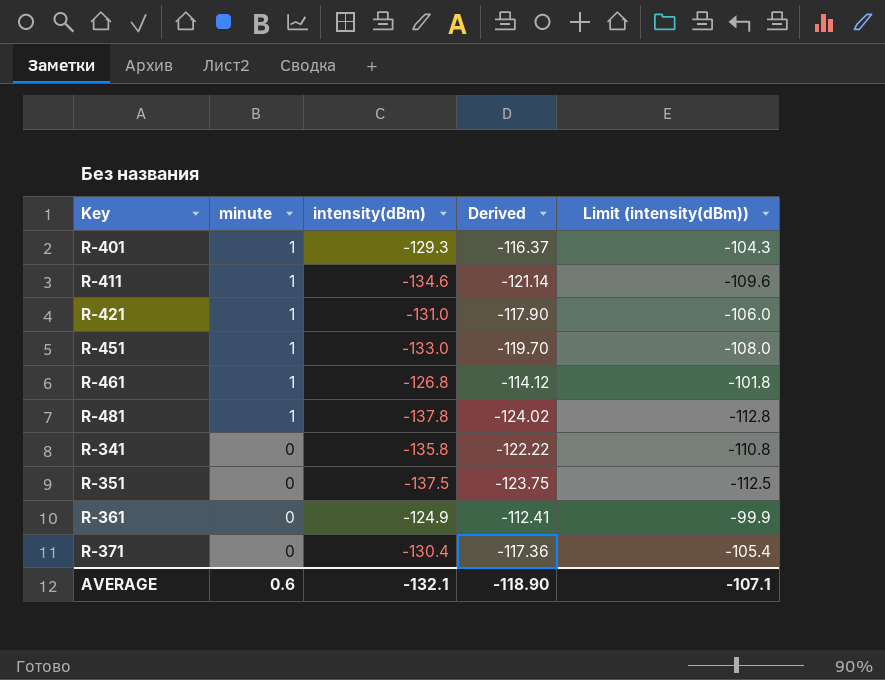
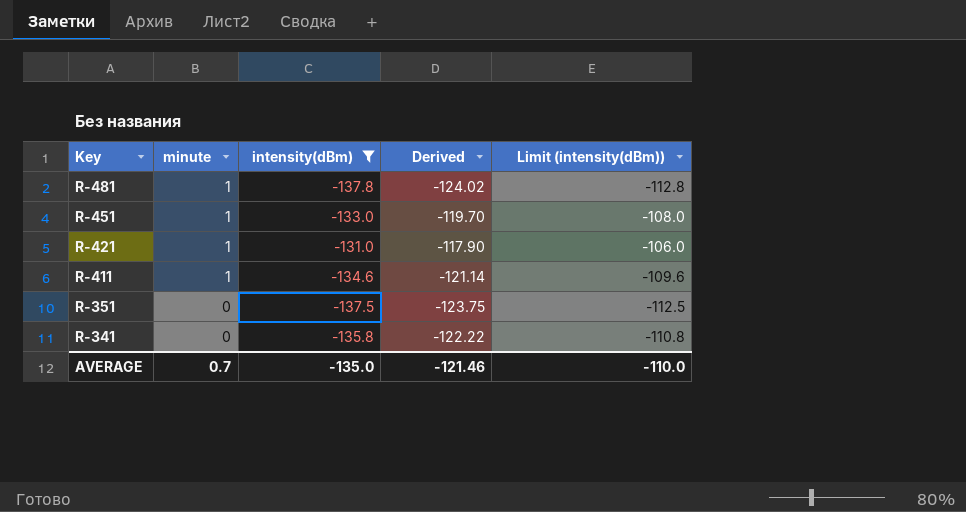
filter: none -> intensity(dBm) <= -131.0
row order: minute descending -> Key descending
AVERAGE | minute: 0.6 -> 0.7
AVERAGE | intensity(dBm): -132.1 -> -135.0
AVERAGE | Derived: -118.90 -> -121.46
AVERAGE | Limit (intensity(dBm)): -107.1 -> -110.0

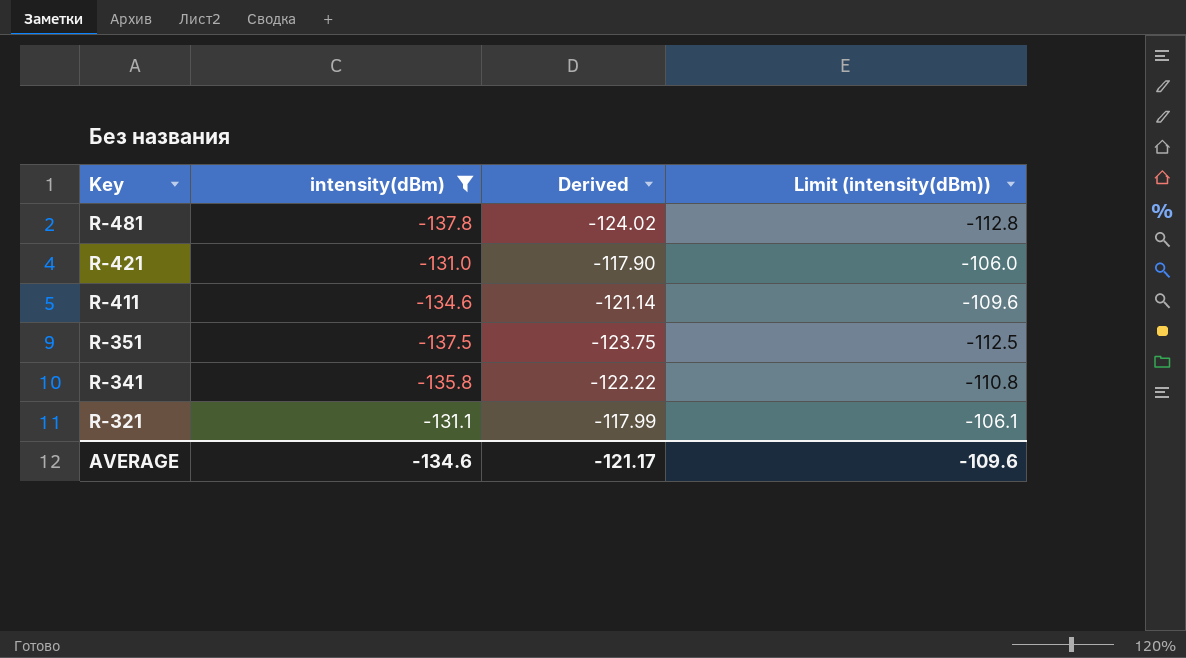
column minute | position: 2 -> none
row R-451: 1 | -133.0 | -119.70 | -108.0 -> none
row R-321: none -> -131.1 | -117.99 | -106.1
AVERAGE | intensity(dBm): -135.0 -> -134.6
AVERAGE | Derived: -121.46 -> -121.17
AVERAGE | Limit (intensity(dBm)): -110.0 -> -109.6

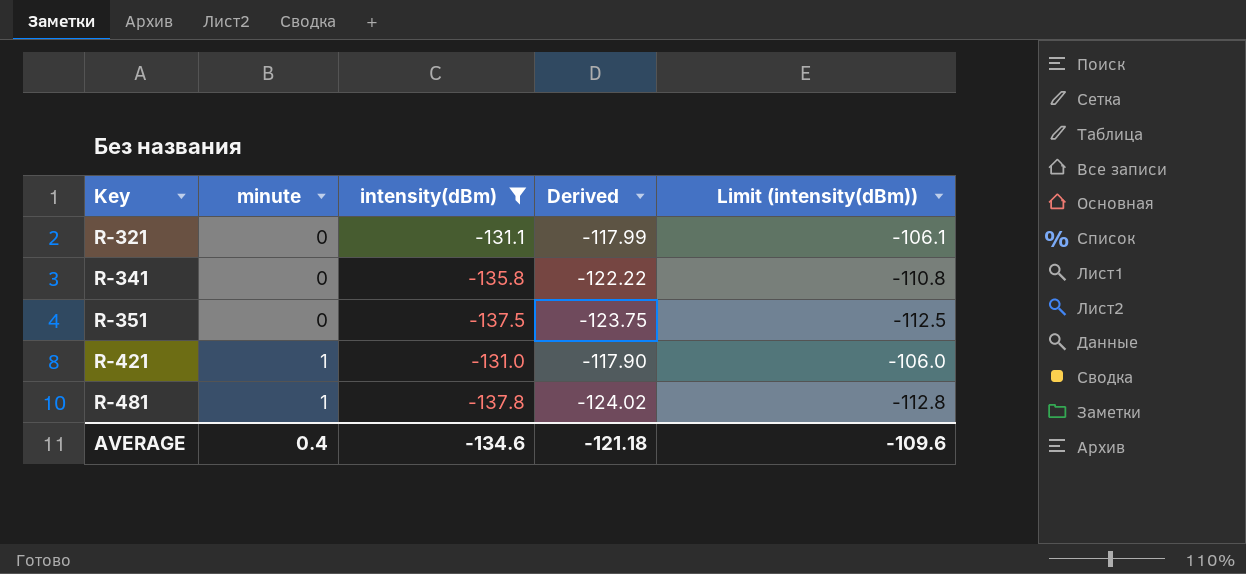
row order: Key descending -> Key ascending
column minute | position: none -> 2
row R-411: -134.6 | -121.14 | -109.6 -> none
AVERAGE | Derived: -121.17 -> -121.18

